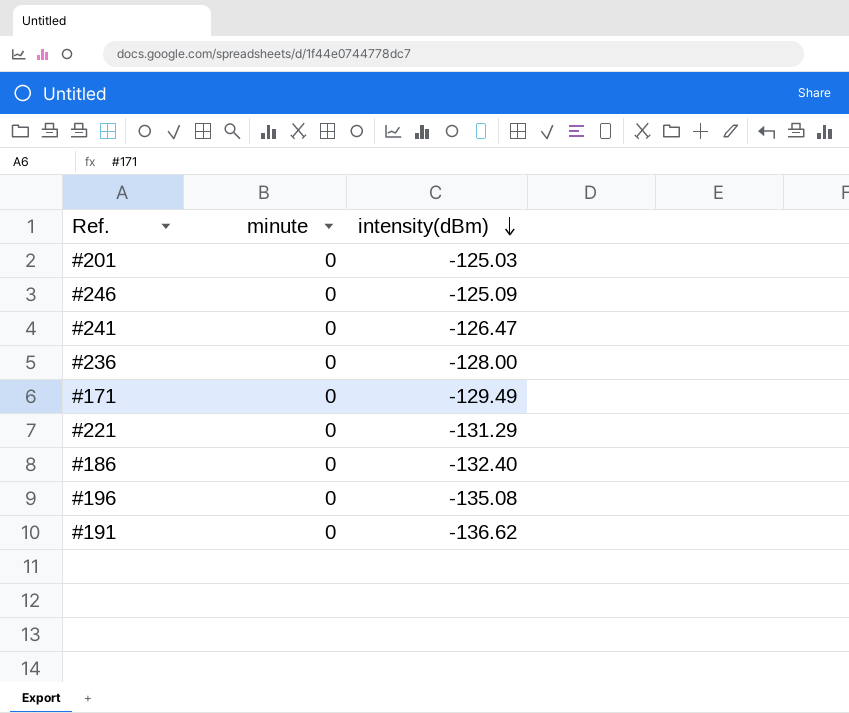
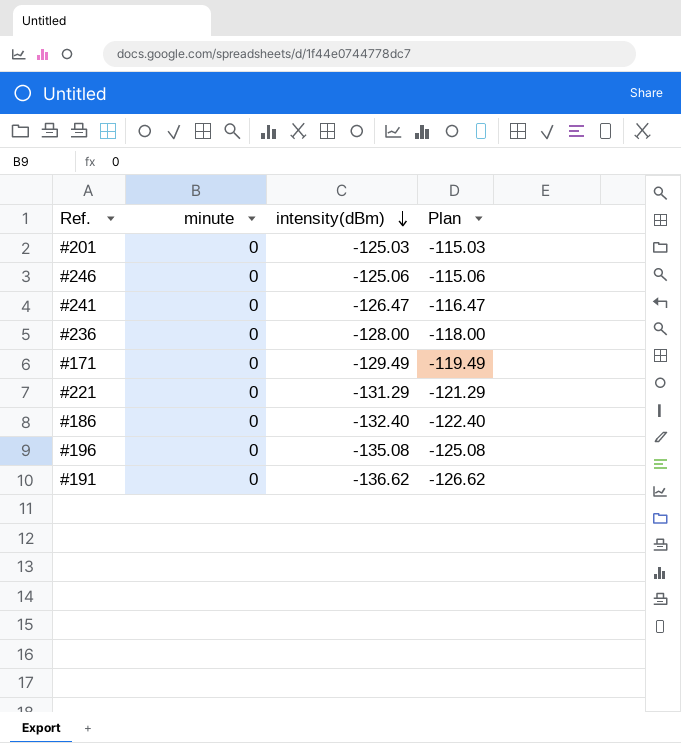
column Plan | formula: none -> [intensity(dBm)] + 10
#246 | intensity(dBm): -125.09 -> -125.06

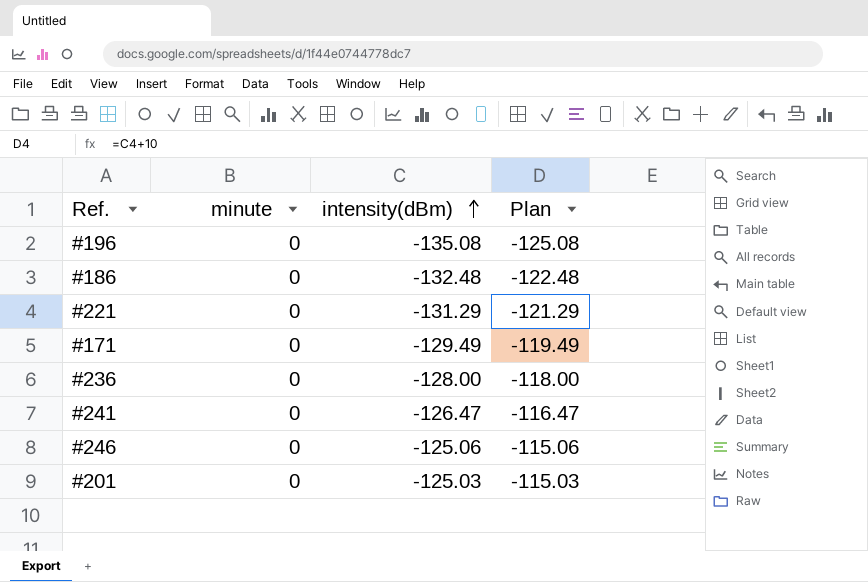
row order: intensity(dBm) descending -> intensity(dBm) ascending
row #191: 0 | -136.62 | -126.62 -> none
#186 | intensity(dBm): -132.40 -> -132.48
#186 | Plan: -122.40 -> -122.48

